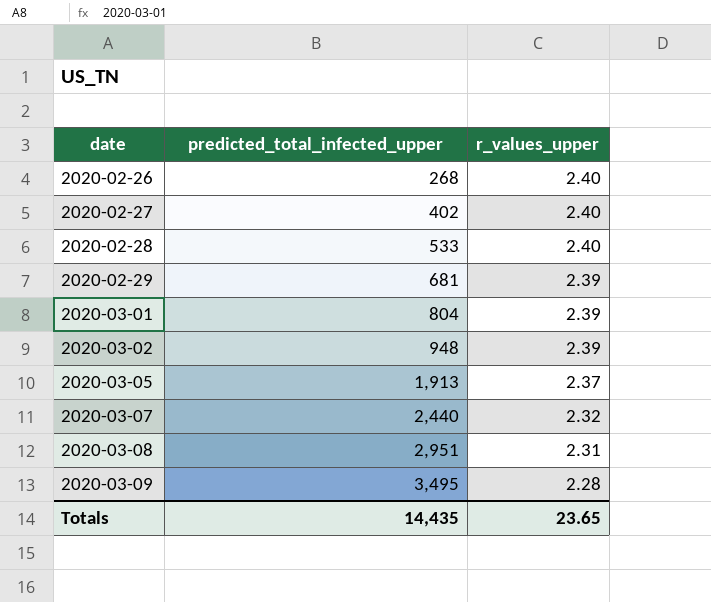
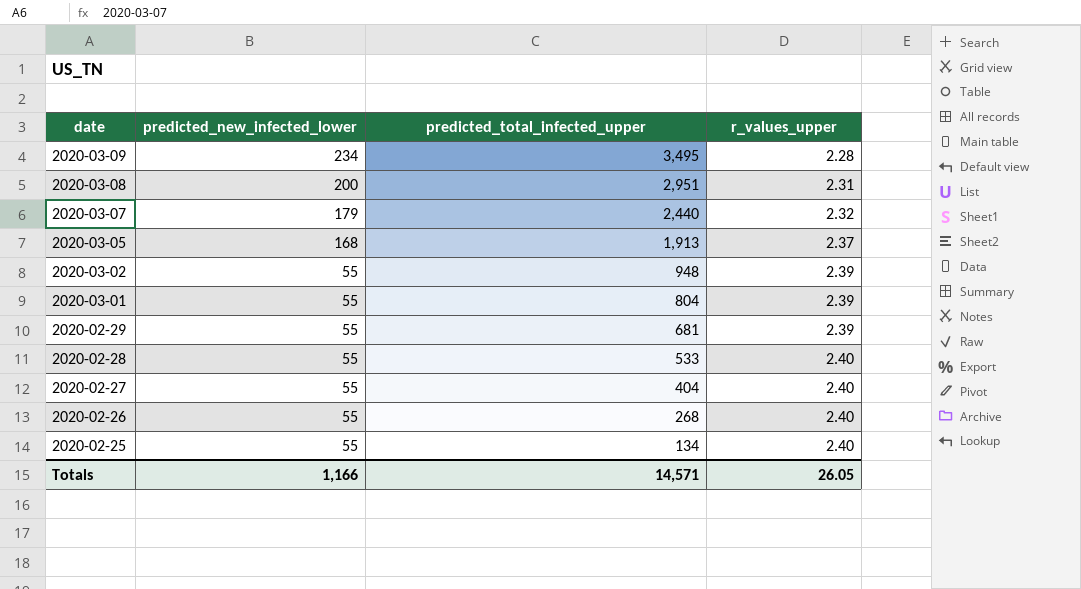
row order: date ascending -> date descending
column predicted_new_infected_lower | position: none -> 2
2020-02-27 | predicted_total_infected_upper: 402 -> 404
row 2020-02-25: none -> 55 | 134 | 2.40
Totals | predicted_total_infected_upper: 14,435 -> 14,571
Totals | r_values_upper: 23.65 -> 26.05

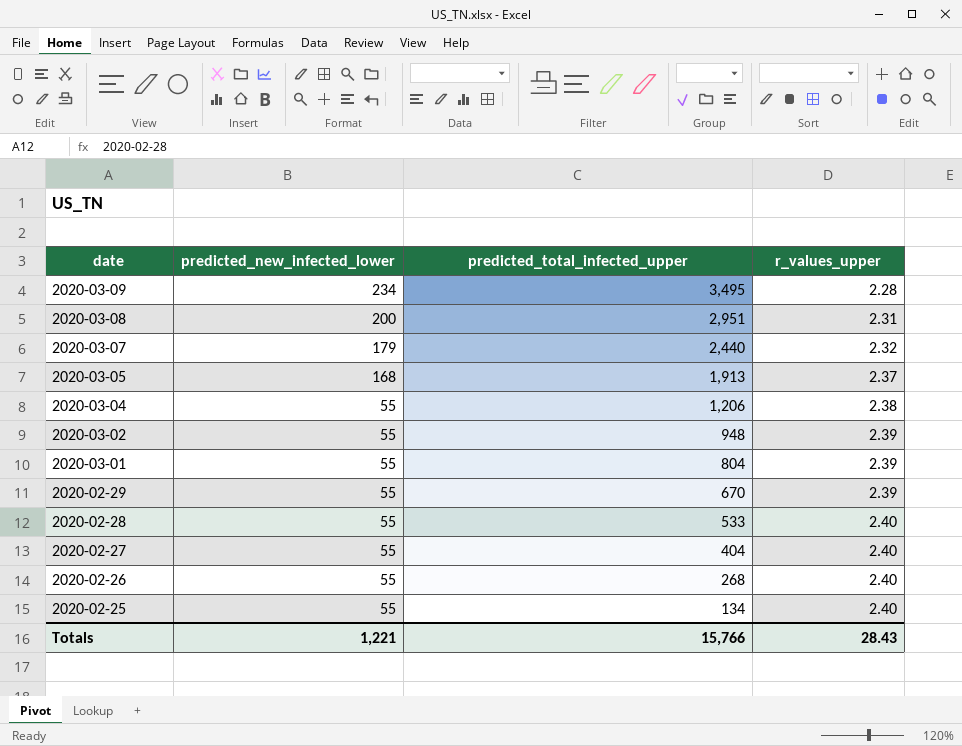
row 2020-03-04: none -> 55 | 1,206 | 2.38
2020-02-29 | predicted_total_infected_upper: 681 -> 670
Totals | predicted_new_infected_lower: 1,166 -> 1,221
Totals | predicted_total_infected_upper: 14,571 -> 15,766
Totals | r_values_upper: 26.05 -> 28.43

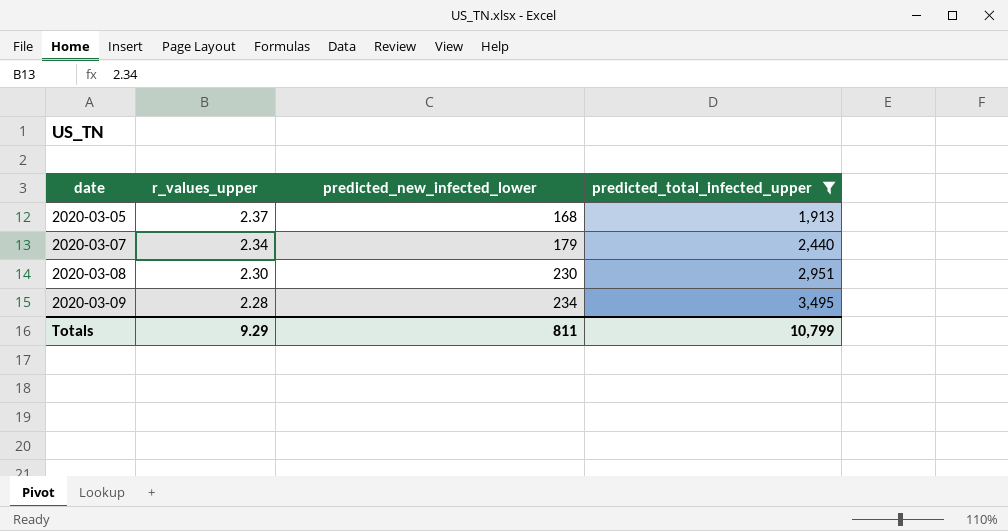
filter: none -> predicted_total_infected_upper >= 1,913
row order: date descending -> date ascending
column r_values_upper | position: 4 -> 2
2020-03-07 | r_values_upper: 2.32 -> 2.34
2020-03-08 | r_values_upper: 2.31 -> 2.30
2020-03-08 | predicted_new_infected_lower: 200 -> 230
Totals | r_values_upper: 28.43 -> 9.29
Totals | predicted_new_infected_lower: 1,221 -> 811
Totals | predicted_total_infected_upper: 15,766 -> 10,799

